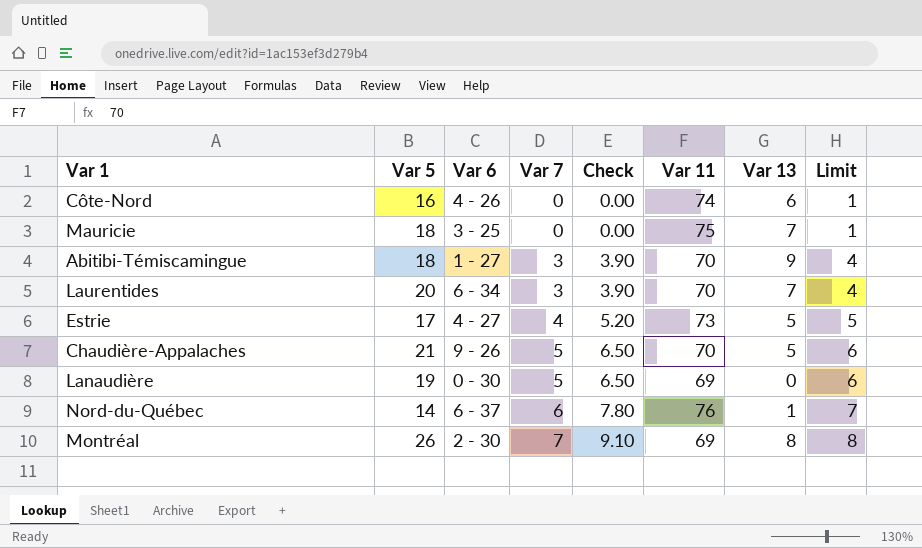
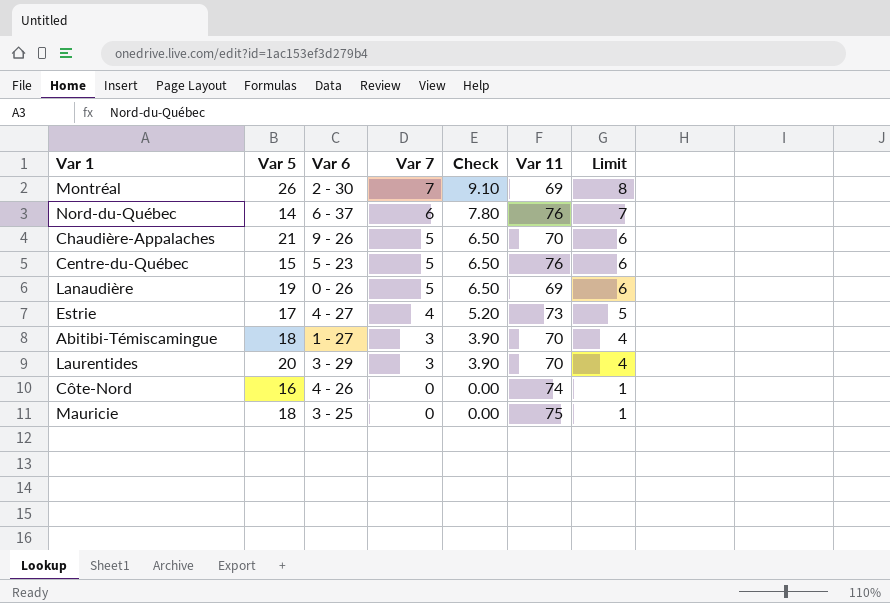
row order: Var 7 ascending -> Var 7 descending
column Var 13 | position: 7 -> none
row Centre-du-Québec: none -> 15 | 5 - 23 | 5 | 6.50 | 76 | 6
Lanaudière | Var 6: 0 - 30 -> 0 - 26
Laurentides | Var 6: 6 - 34 -> 3 - 29

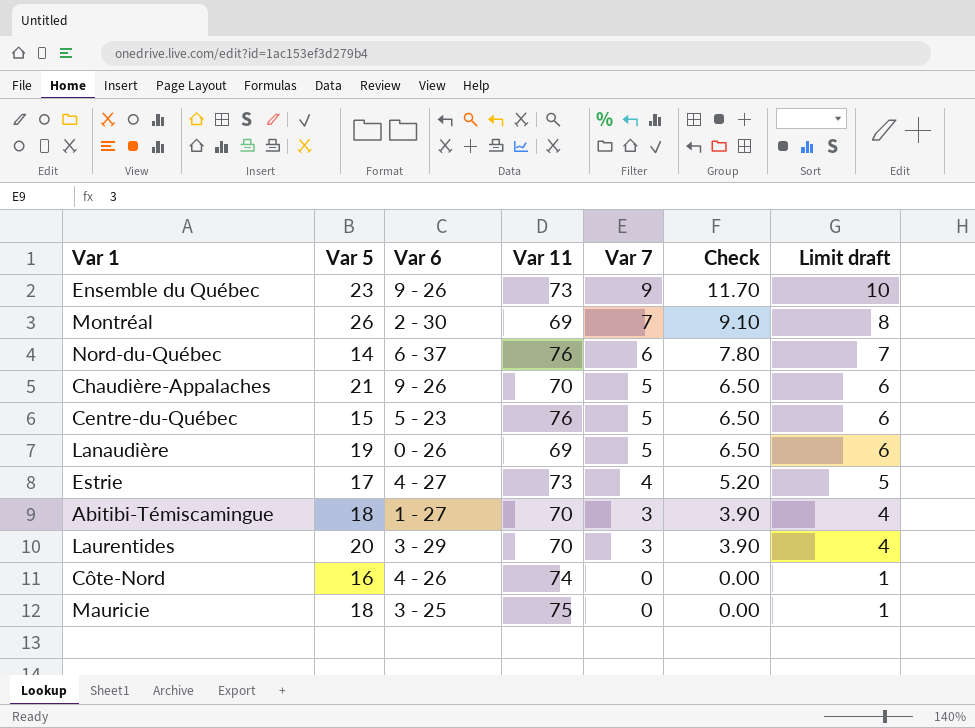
column Var 11 | position: 6 -> 4
column name: Limit -> Limit draft
row Ensemble du Québec: none -> 23 | 9 - 26 | 73 | 9 | 11.70 | 10

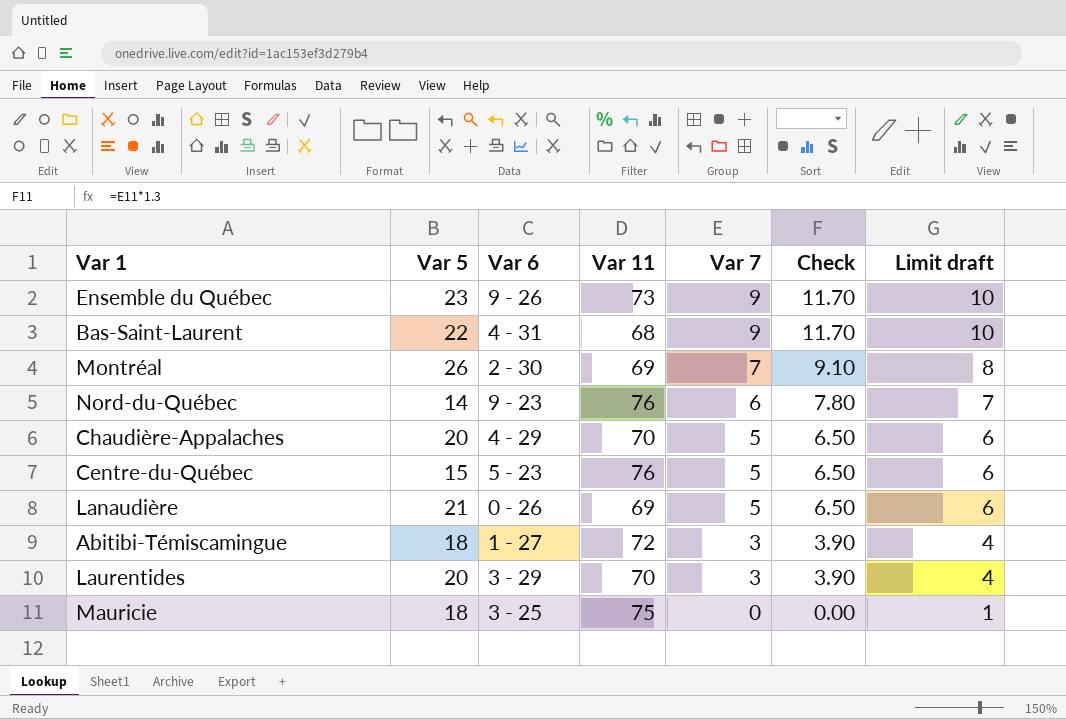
row Estrie: 17 | 4 - 27 | 73 | 4 | 5.20 | 5 -> none
row Côte-Nord: 16 | 4 - 26 | 74 | 0 | 0.00 | 1 -> none
row Bas-Saint-Laurent: none -> 22 | 4 - 31 | 68 | 9 | 11.70 | 10
Nord-du-Québec | Var 6: 6 - 37 -> 9 - 23
Chaudière-Appalaches | Var 5: 21 -> 20
Chaudière-Appalaches | Var 6: 9 - 26 -> 4 - 29
Lanaudière | Var 5: 19 -> 21
Abitibi-Témiscamingue | Var 11: 70 -> 72

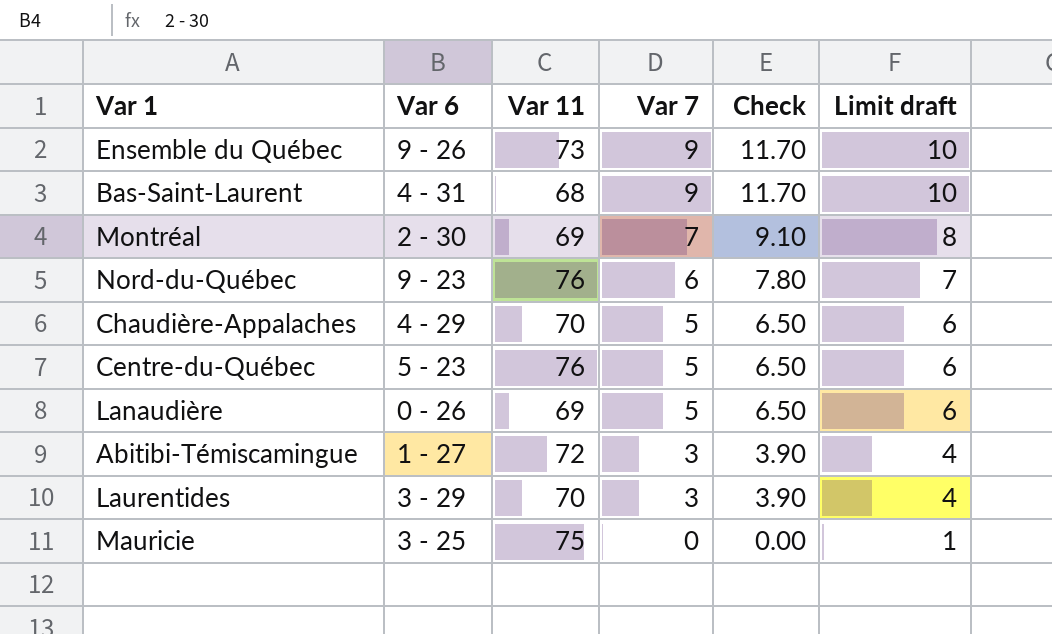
column Var 5 | position: 2 -> none

